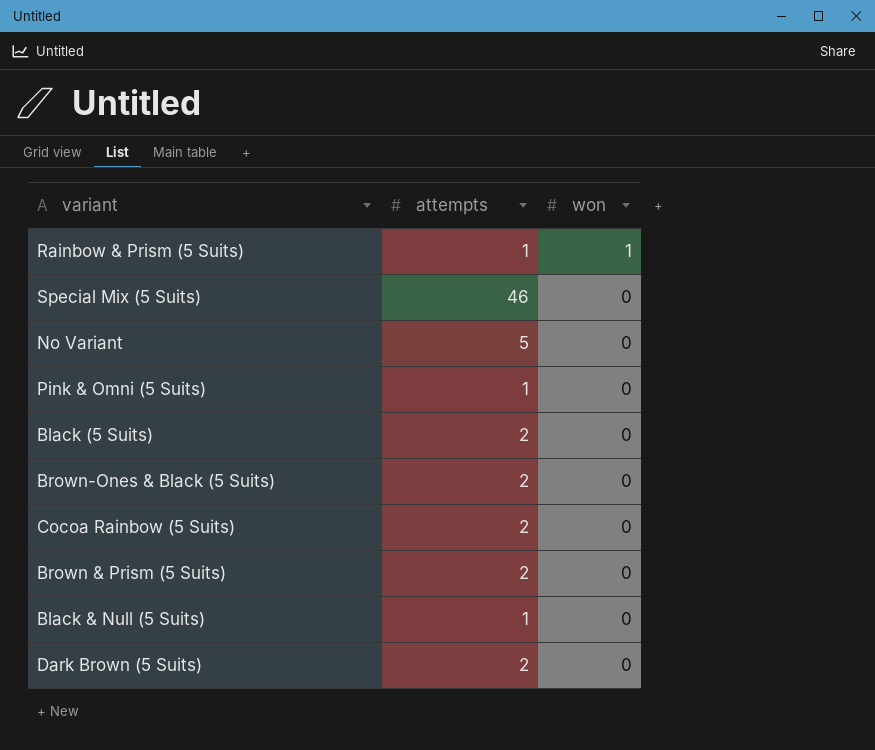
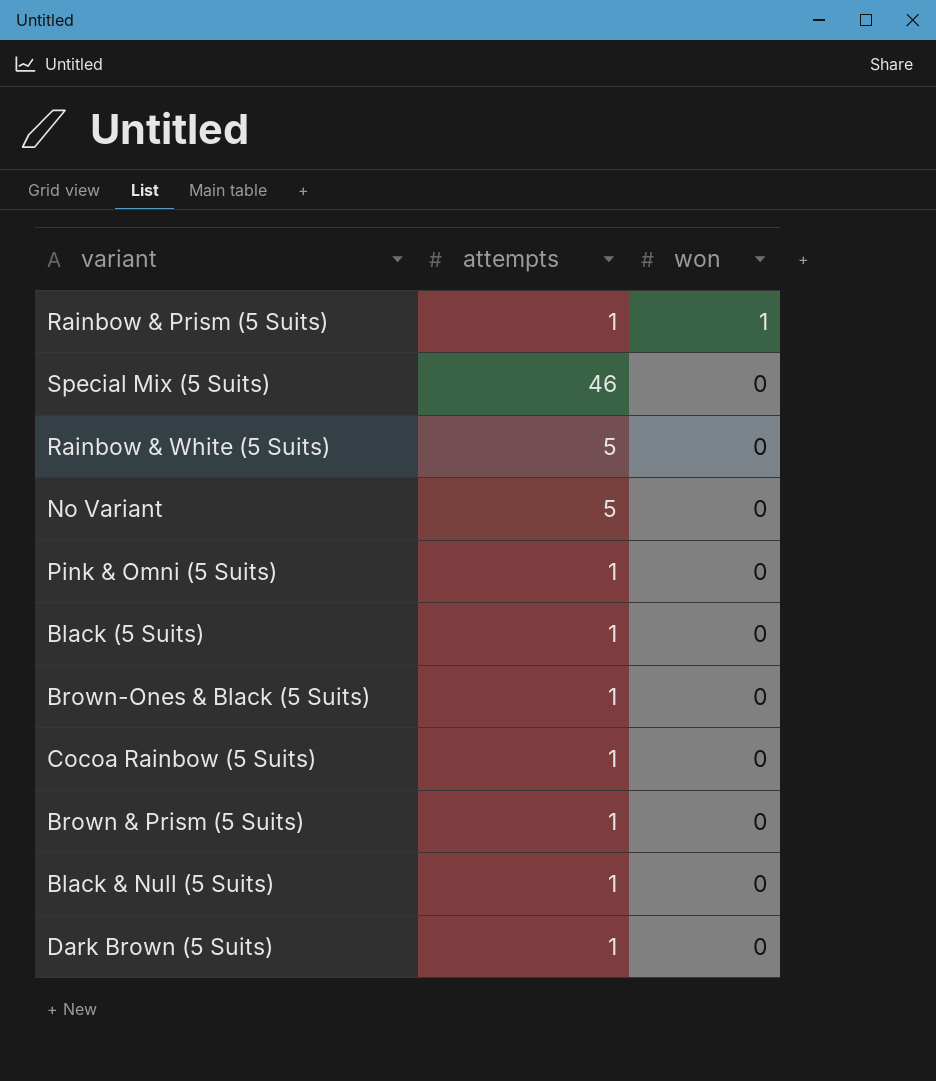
row Rainbow & White (5 Suits): none -> 5 | 0
Black (5 Suits) | attempts: 2 -> 1
Brown-Ones & Black (5 Suits) | attempts: 2 -> 1
Cocoa Rainbow (5 Suits) | attempts: 2 -> 1
Brown & Prism (5 Suits) | attempts: 2 -> 1
Dark Brown (5 Suits) | attempts: 2 -> 1

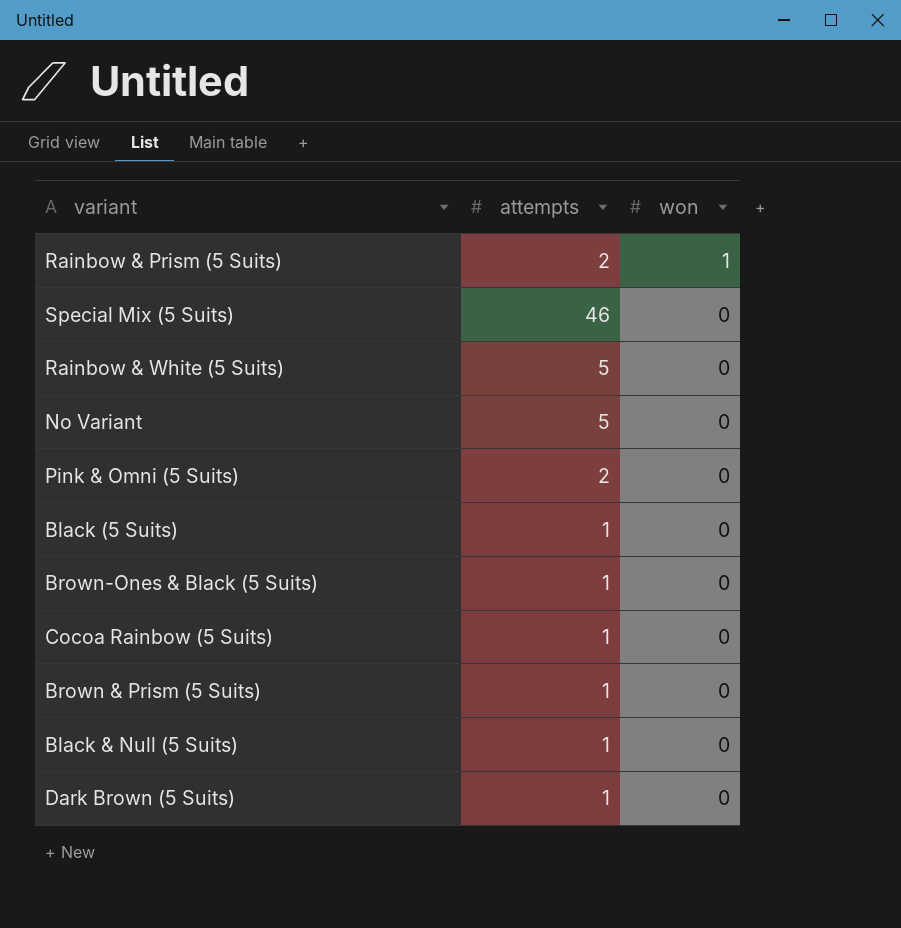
Rainbow & Prism (5 Suits) | attempts: 1 -> 2
Pink & Omni (5 Suits) | attempts: 1 -> 2

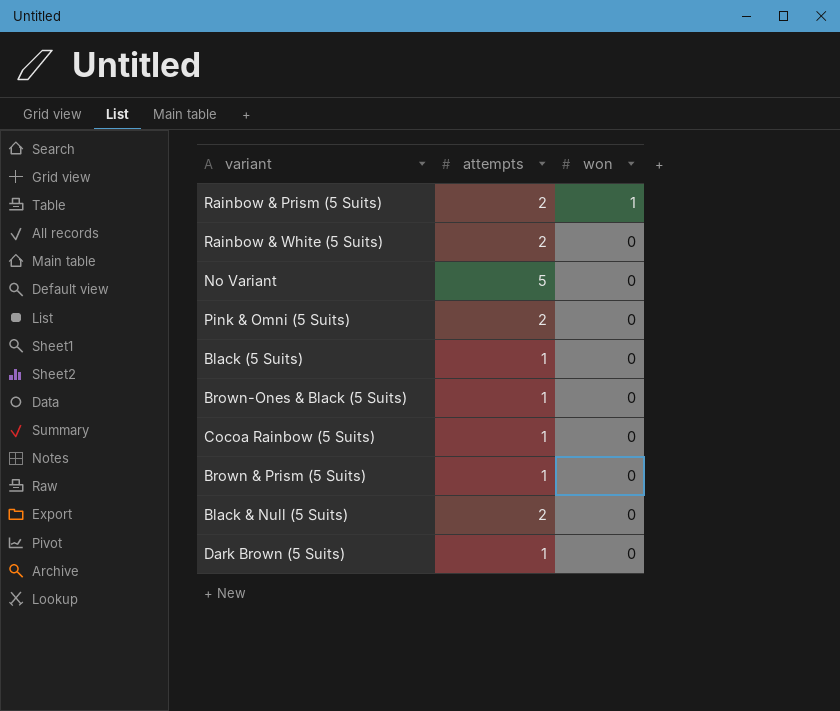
row Special Mix (5 Suits): 46 | 0 -> none
Rainbow & White (5 Suits) | attempts: 5 -> 2
Black & Null (5 Suits) | attempts: 1 -> 2

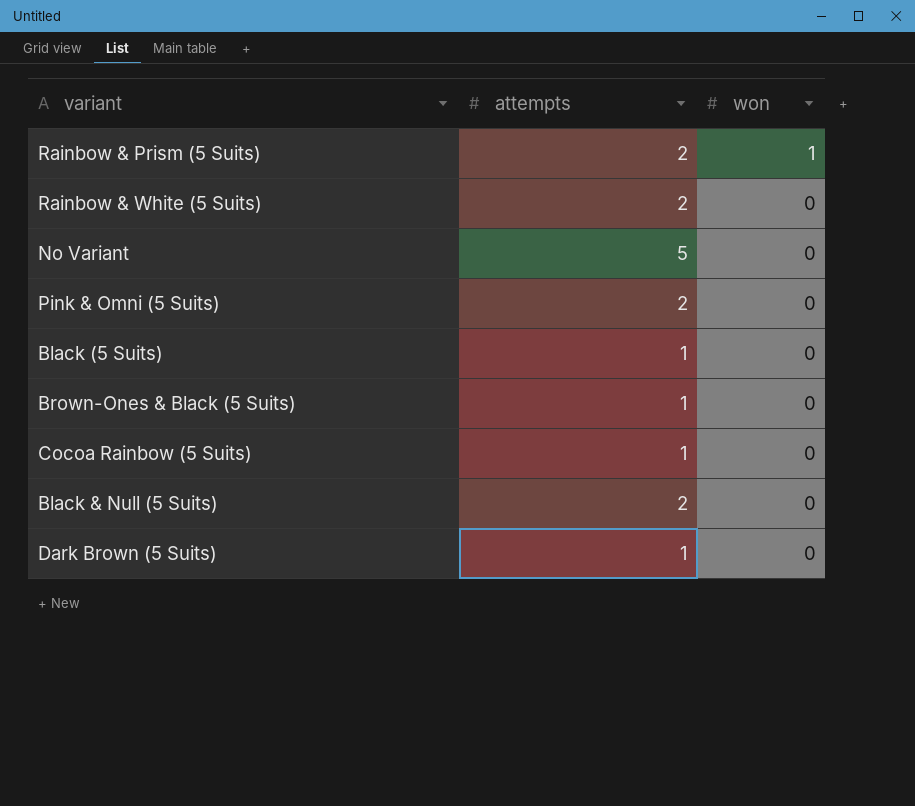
row Brown & Prism (5 Suits): 1 | 0 -> none

